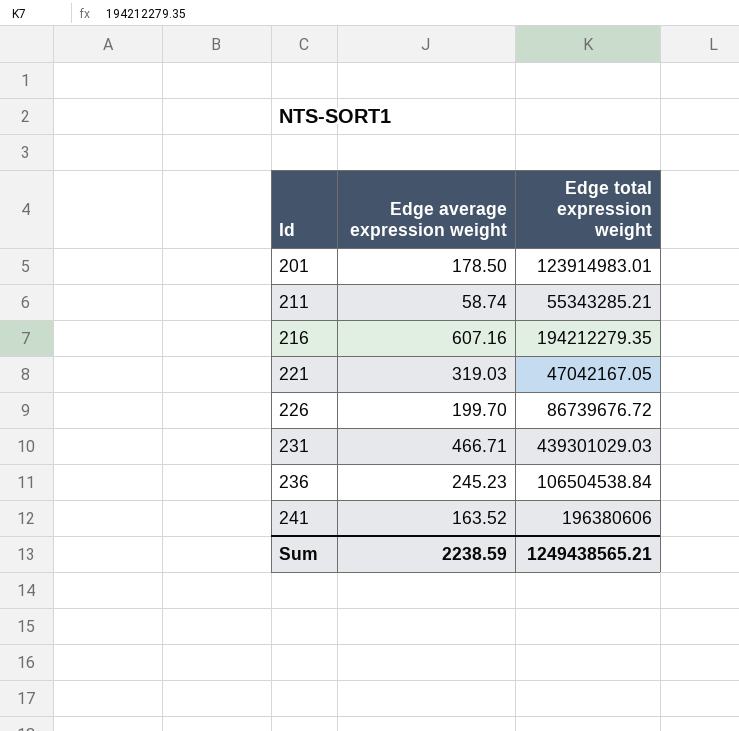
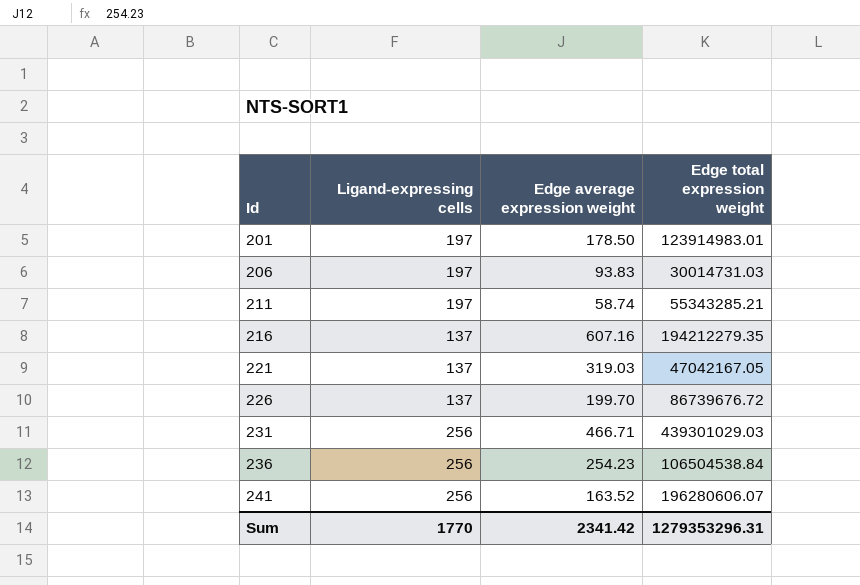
column Ligand-expressing cells | position: none -> 2
row 206: none -> 197 | 93.83 | 30014731.03
236 | Edge average expression weight: 245.23 -> 254.23
241 | Edge total expression weight: 196380606 -> 196280606.07
Sum | Edge average expression weight: 2238.59 -> 2341.42
Sum | Edge total expression weight: 1249438565.21 -> 1279353296.31

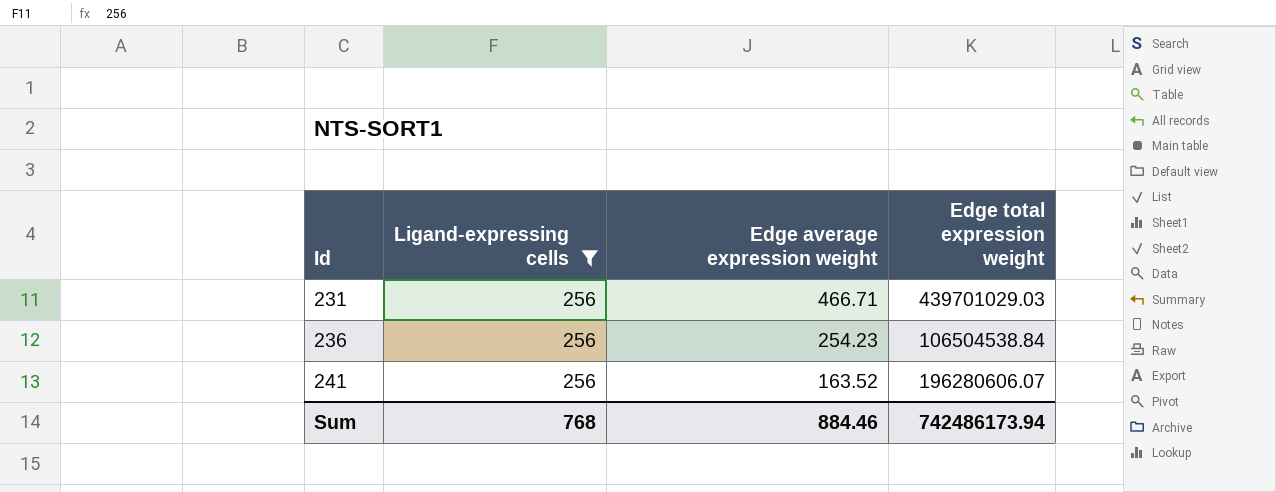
filter: none -> Ligand-expressing cells = 256
231 | Edge total expression weight: 439301029.03 -> 439701029.03
Sum | Ligand-expressing cells: 1770 -> 768
Sum | Edge average expression weight: 2341.42 -> 884.46
Sum | Edge total expression weight: 1279353296.31 -> 742486173.94

